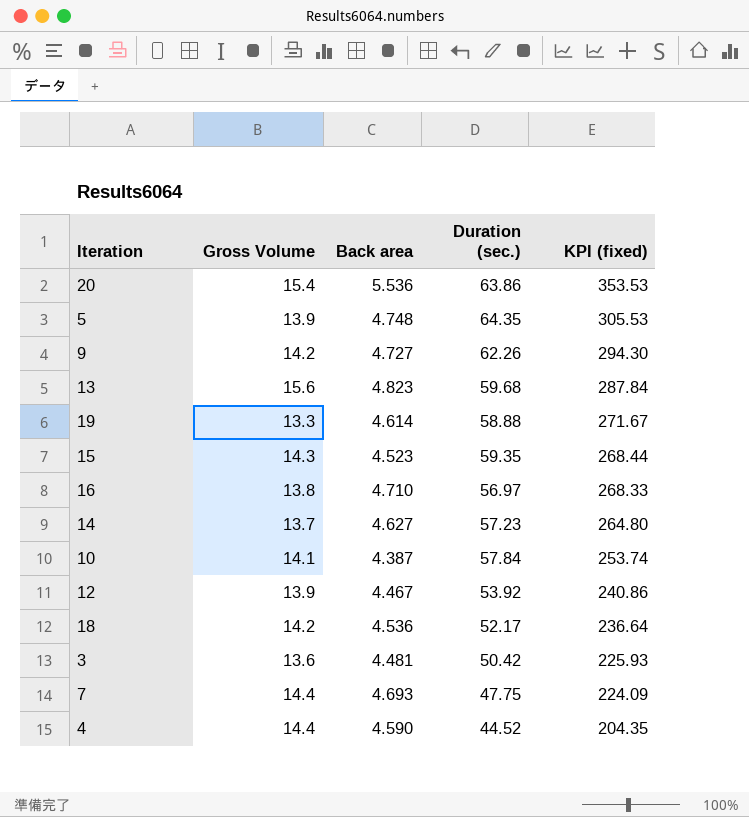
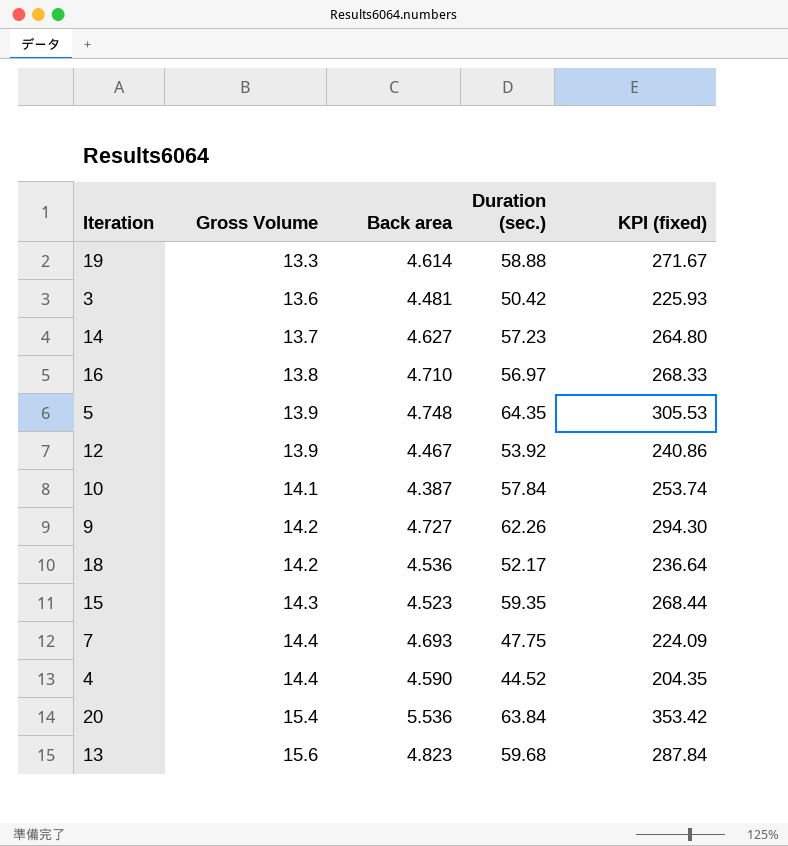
row order: KPI (fixed) descending -> Gross Volume ascending
20 | Duration (sec.): 63.86 -> 63.84
20 | KPI (fixed): 353.53 -> 353.42

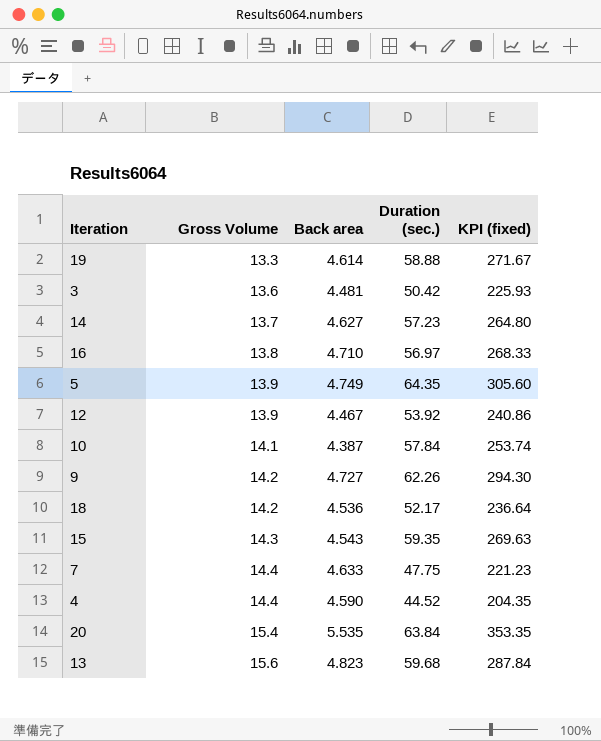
5 | Back area: 4.748 -> 4.749
5 | KPI (fixed): 305.53 -> 305.60
15 | Back area: 4.523 -> 4.543
15 | KPI (fixed): 268.44 -> 269.63
7 | Back area: 4.693 -> 4.633
7 | KPI (fixed): 224.09 -> 221.23
20 | Back area: 5.536 -> 5.535
20 | KPI (fixed): 353.42 -> 353.35

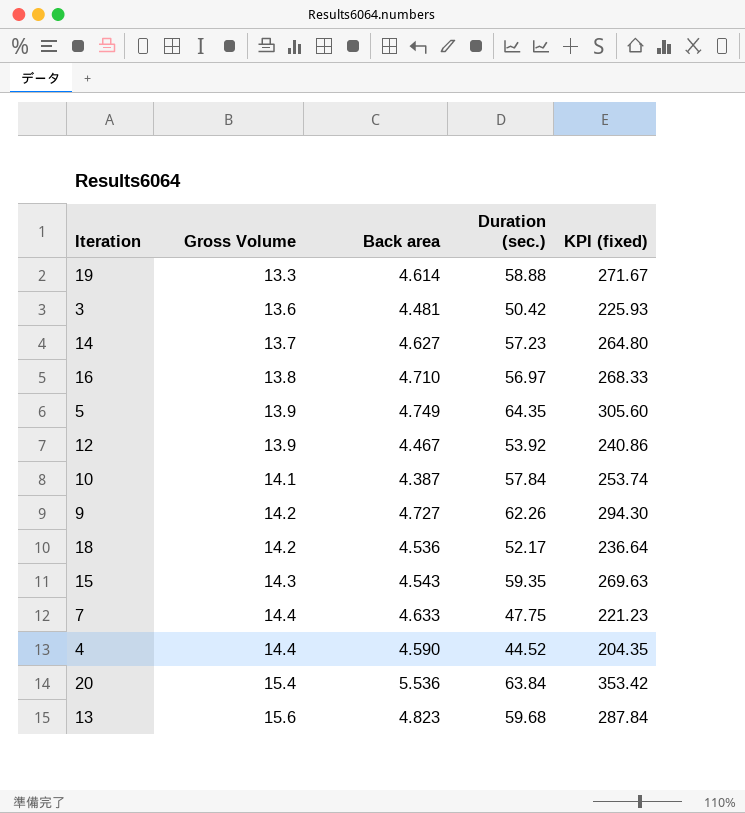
20 | Back area: 5.535 -> 5.536
20 | KPI (fixed): 353.35 -> 353.42

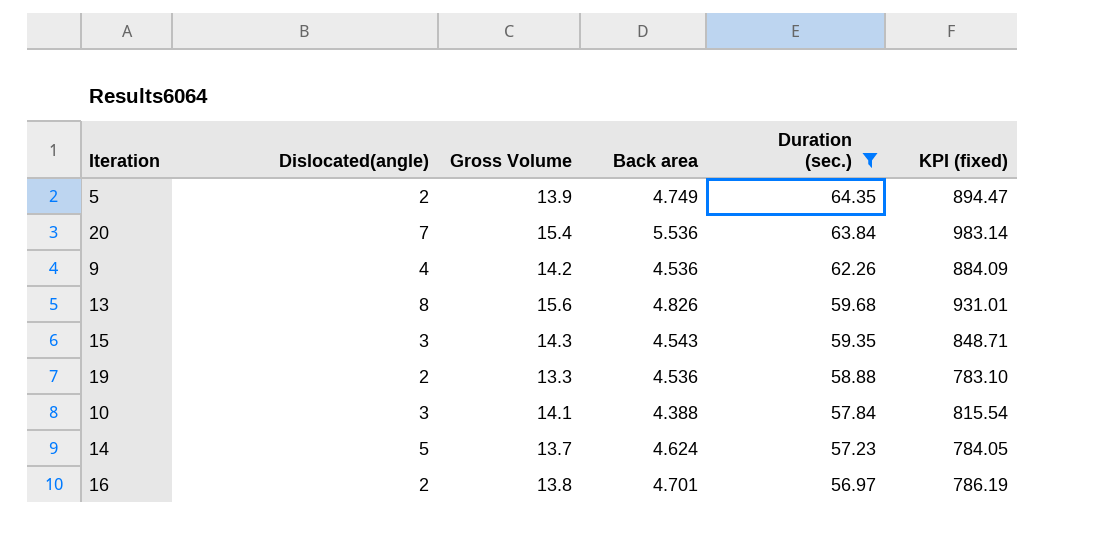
filter: none -> Duration (sec.) >= 56.97
row order: Gross Volume ascending -> Duration (sec.) descending
column Dislocated(angle) | position: none -> 2
column KPI (fixed) | formula: [Back area] * [Duration (sec.)] -> [Gross Volume] * [Duration (sec.)]
9 | Back area: 4.727 -> 4.536
13 | Back area: 4.823 -> 4.826
19 | Back area: 4.614 -> 4.536
10 | Back area: 4.387 -> 4.388
14 | Back area: 4.627 -> 4.624
16 | Back area: 4.710 -> 4.701

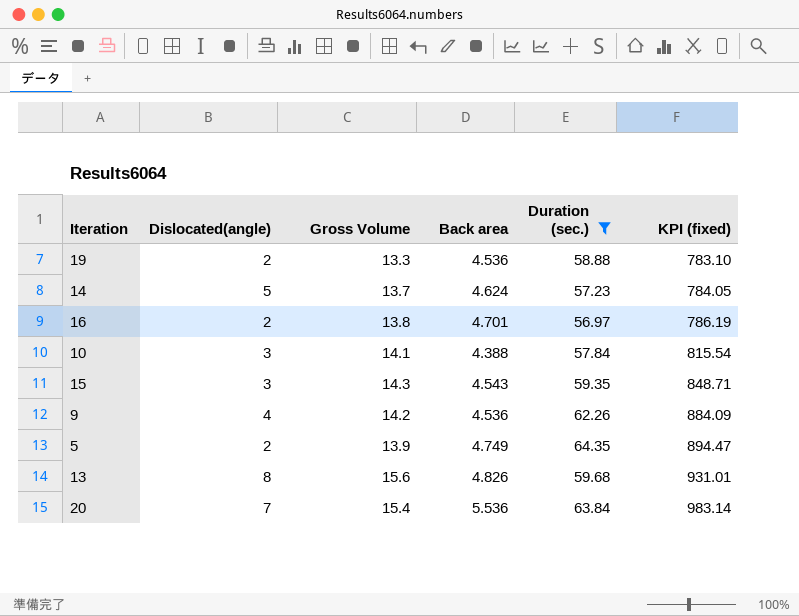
row order: Duration (sec.) descending -> KPI (fixed) ascending

